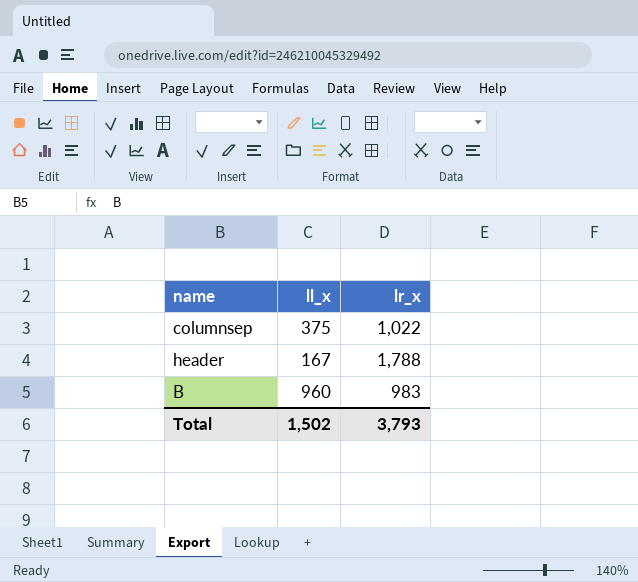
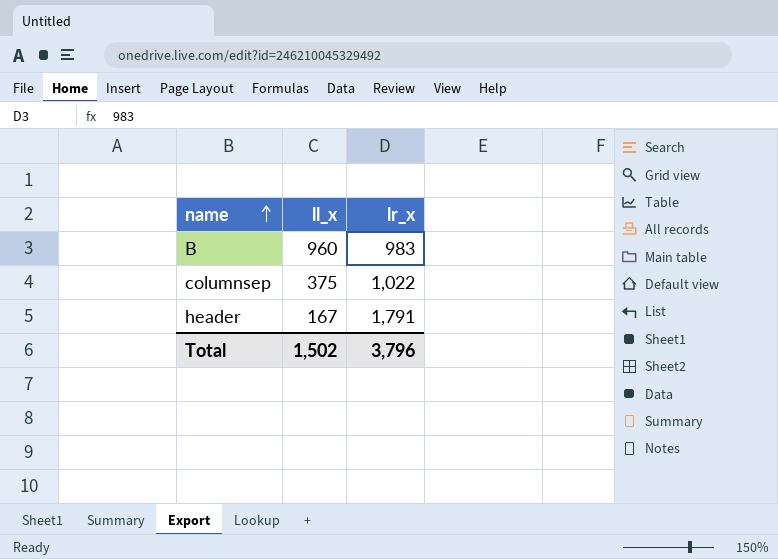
row order: none -> name ascending
header | lr_x: 1,788 -> 1,791
Total | lr_x: 3,793 -> 3,796

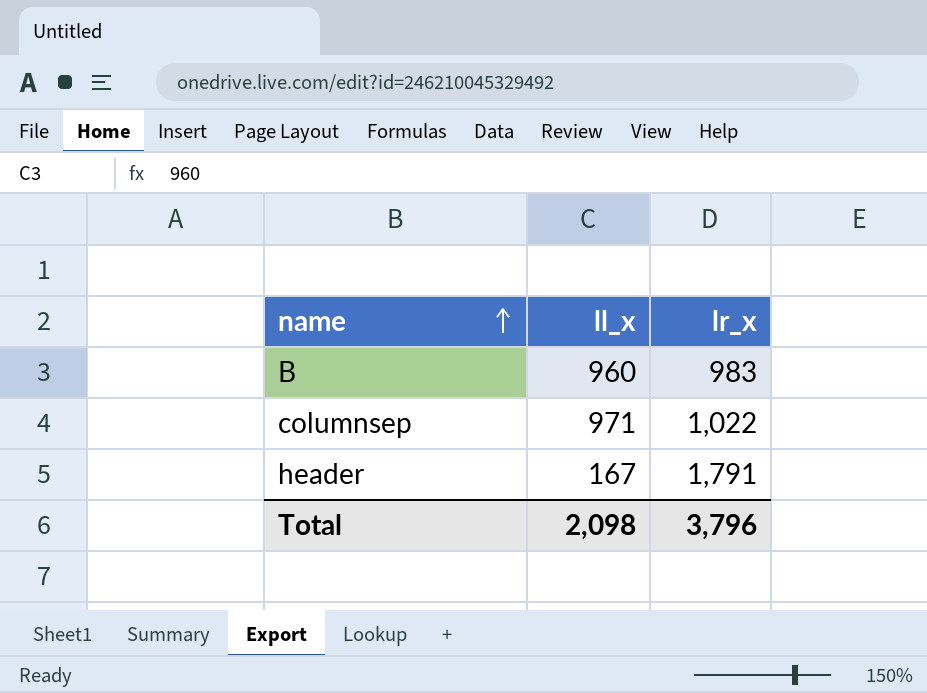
columnsep | ll_x: 375 -> 971
Total | ll_x: 1,502 -> 2,098

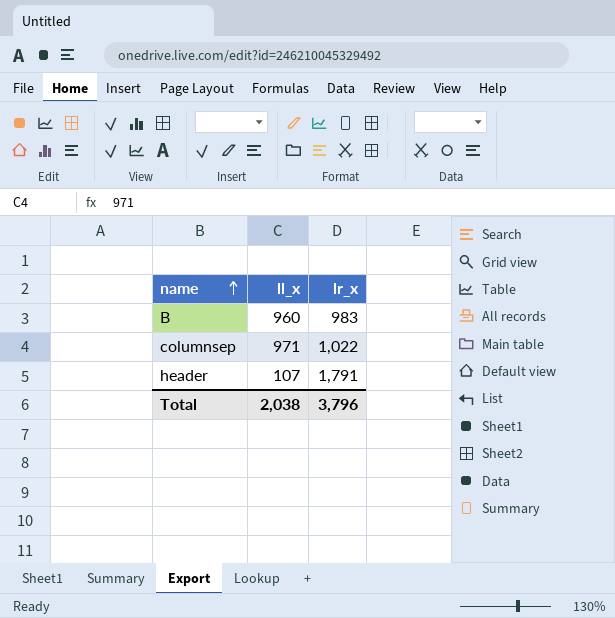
header | ll_x: 167 -> 107
Total | ll_x: 2,098 -> 2,038

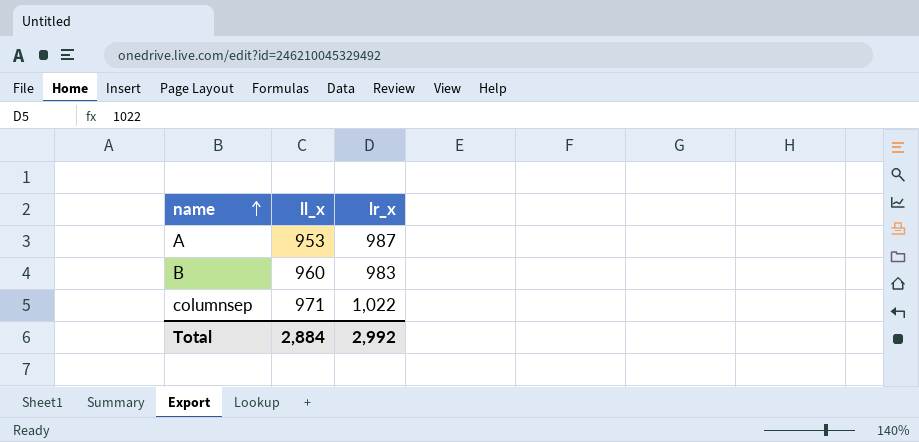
row header: 107 | 1,791 -> none
row A: none -> 953 | 987
Total | ll_x: 2,038 -> 2,884
Total | lr_x: 3,796 -> 2,992

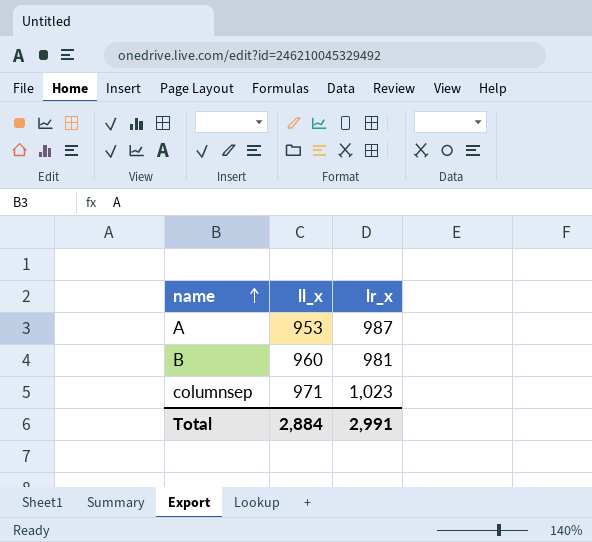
B | lr_x: 983 -> 981
columnsep | lr_x: 1,022 -> 1,023
Total | lr_x: 2,992 -> 2,991

